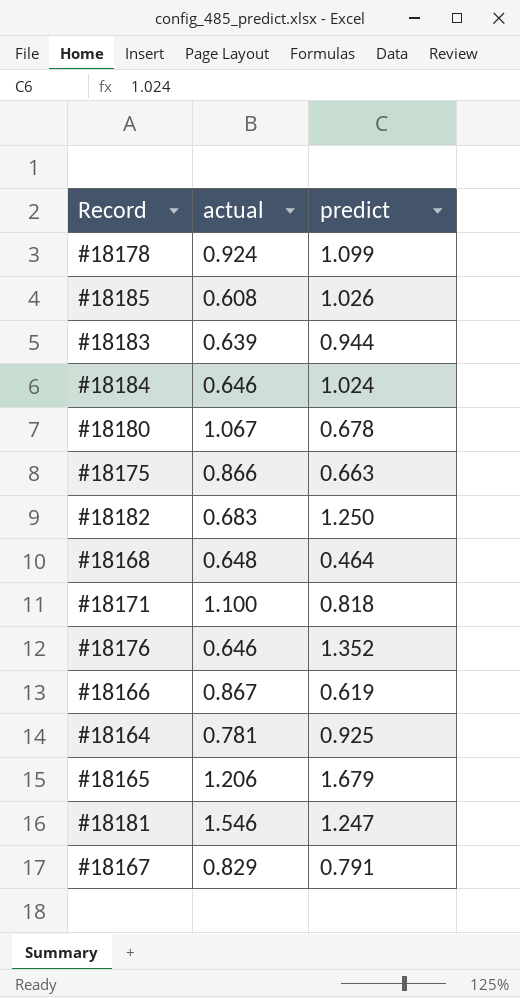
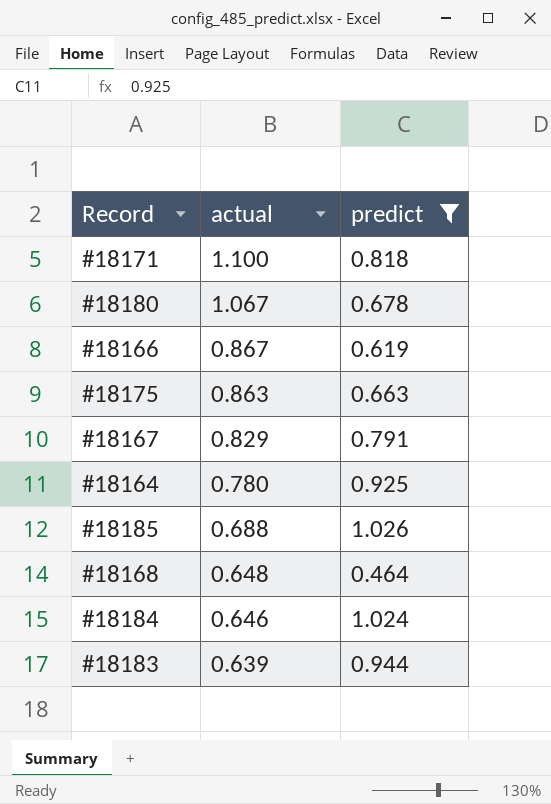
filter: none -> predict <= 1.026
row order: none -> actual descending
#18175 | actual: 0.866 -> 0.863
#18164 | actual: 0.781 -> 0.780
#18185 | actual: 0.608 -> 0.688

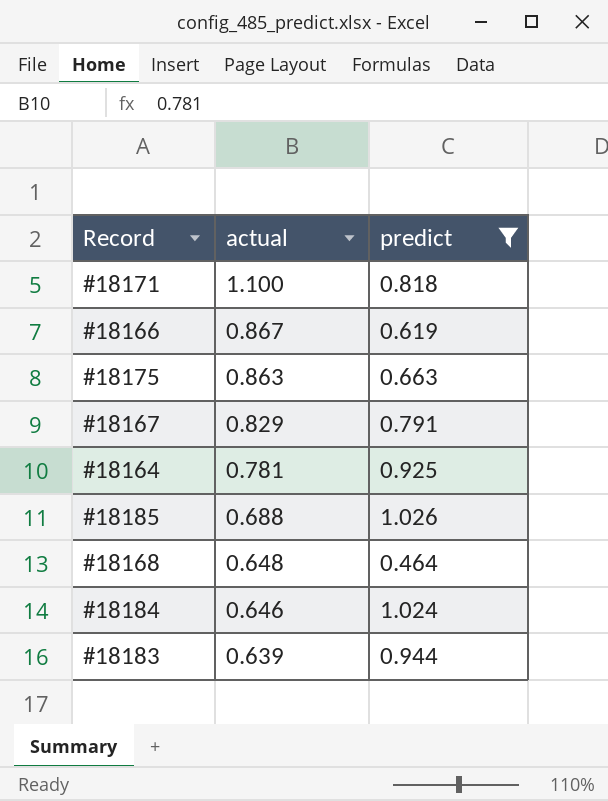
row #18180: 1.067 | 0.678 -> none
#18164 | actual: 0.780 -> 0.781

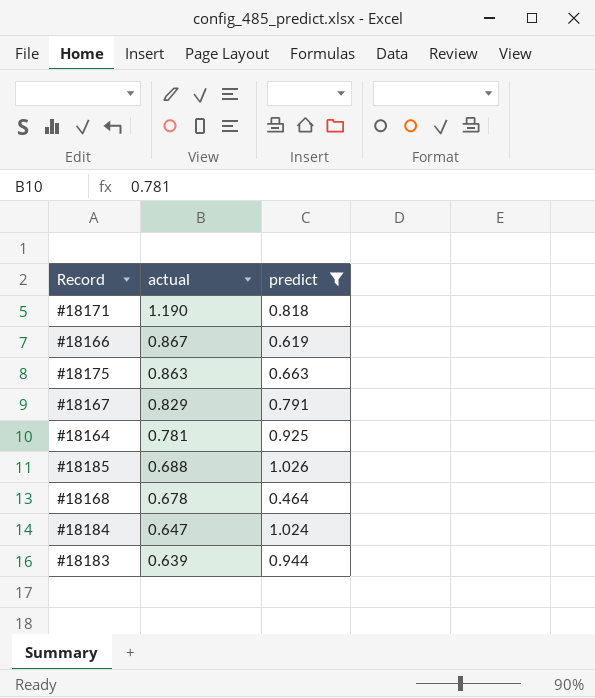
#18171 | actual: 1.100 -> 1.190
#18168 | actual: 0.648 -> 0.678
#18184 | actual: 0.646 -> 0.647

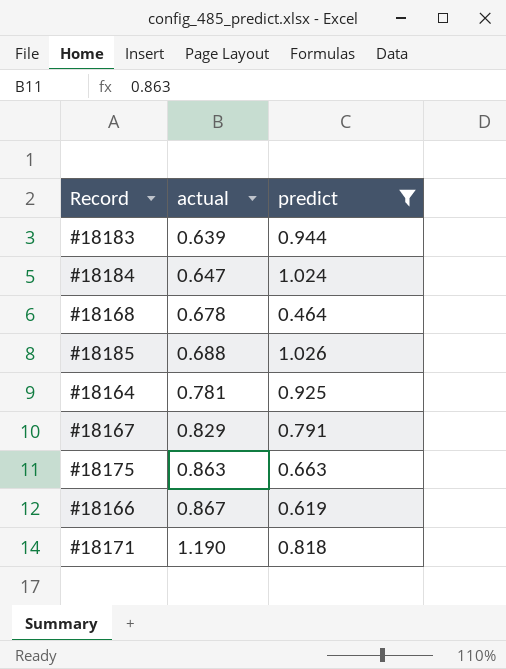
row order: actual descending -> actual ascending

